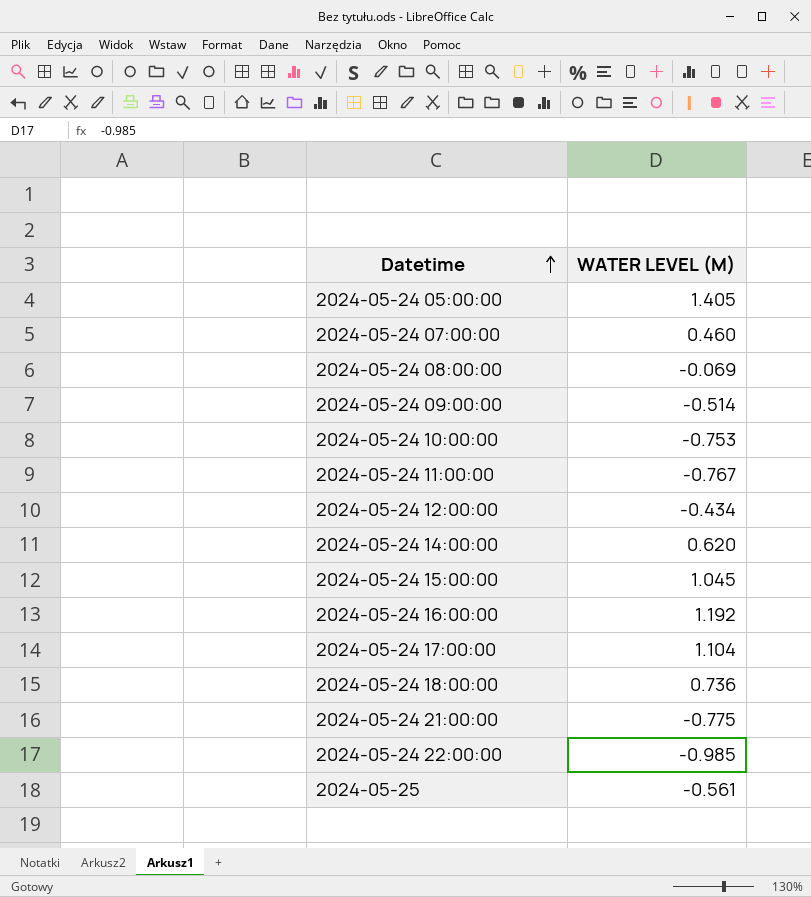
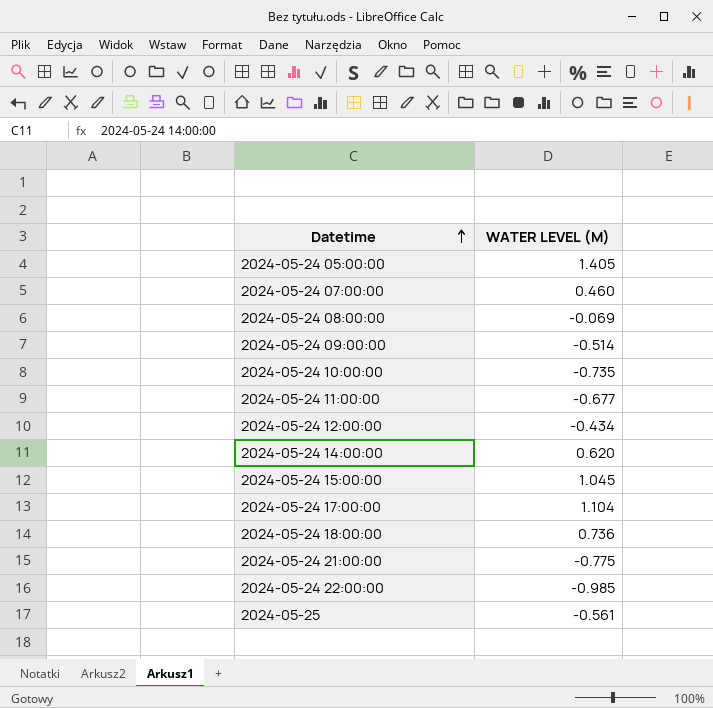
row 2024-05-24 16:00:00: 1.192 -> none
2024-05-24 10:00:00 | WATER LEVEL (M): -0.753 -> -0.735
2024-05-24 11:00:00 | WATER LEVEL (M): -0.767 -> -0.677

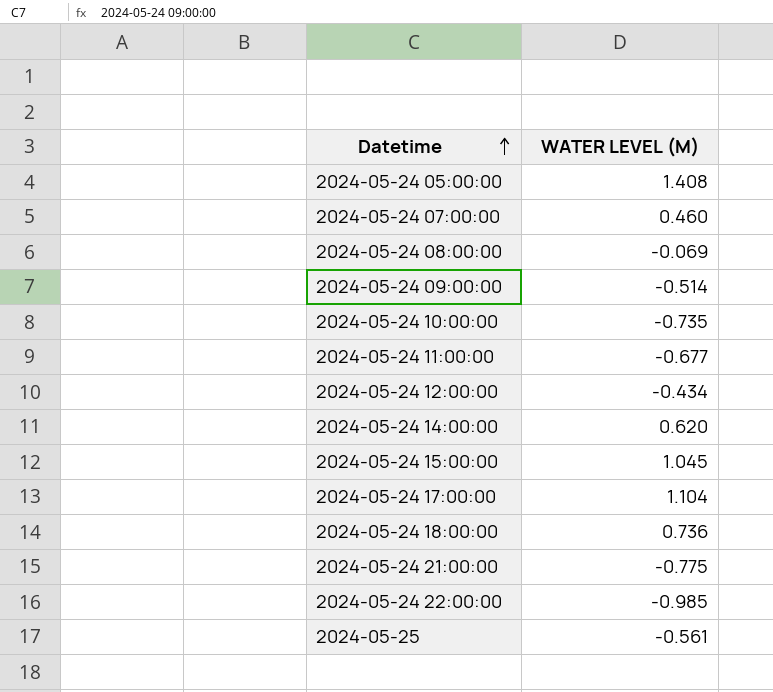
2024-05-24 05:00:00 | WATER LEVEL (M): 1.405 -> 1.408

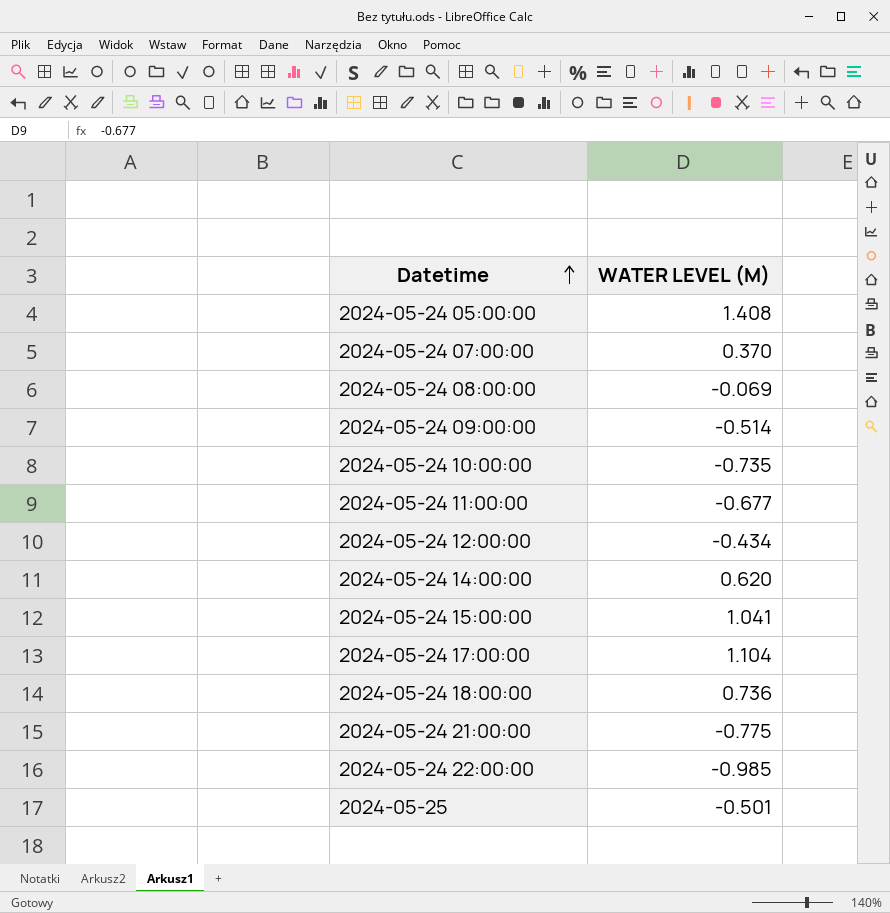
2024-05-24 07:00:00 | WATER LEVEL (M): 0.460 -> 0.370
2024-05-24 15:00:00 | WATER LEVEL (M): 1.045 -> 1.041
2024-05-25 | WATER LEVEL (M): -0.561 -> -0.501

